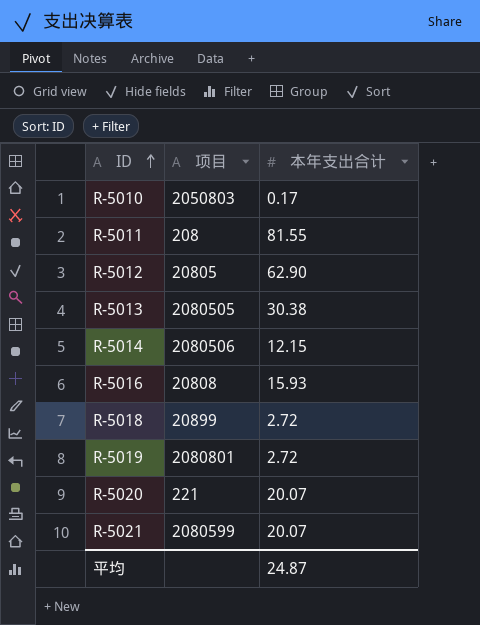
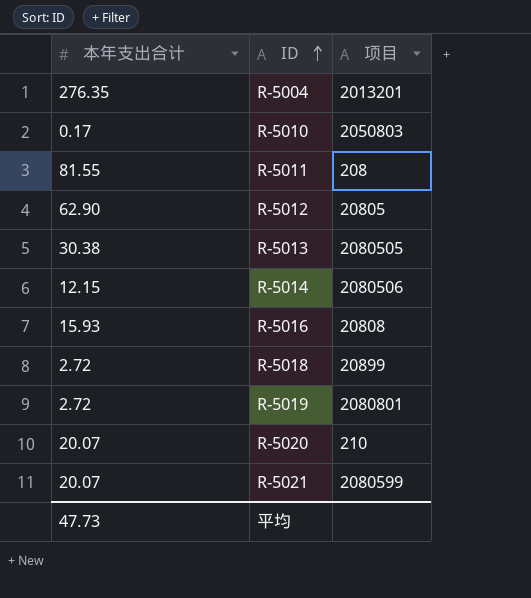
column 本年支出合计 | position: 3 -> 1
row R-5004: none -> 276.35 | 2013201
R-5020 | 项目: 221 -> 210
平均 | 本年支出合计: 24.87 -> 47.73

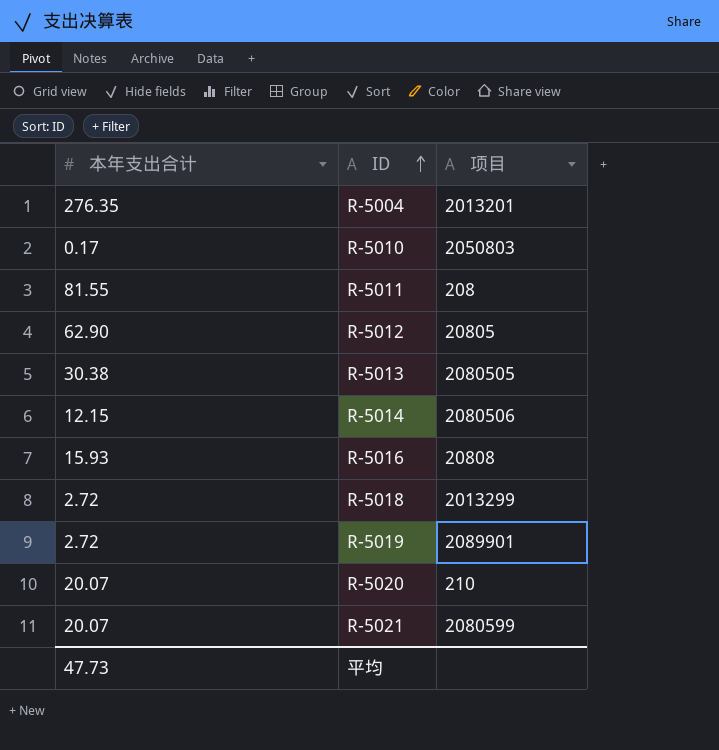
R-5018 | 项目: 20899 -> 2013299
R-5019 | 项目: 2080801 -> 2089901

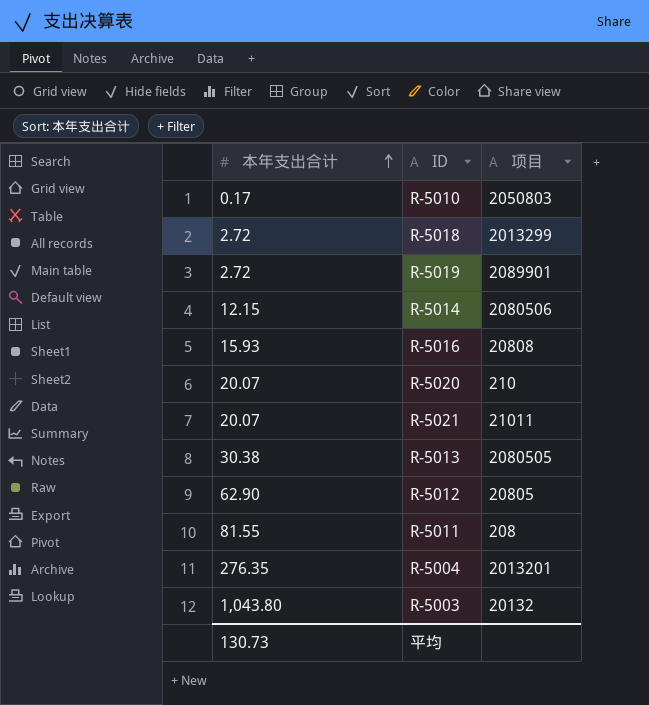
row order: ID ascending -> 本年支出合计 ascending
R-5021 | 项目: 2080599 -> 21011
row R-5003: none -> 1,043.80 | 20132
平均 | 本年支出合计: 47.73 -> 130.73

